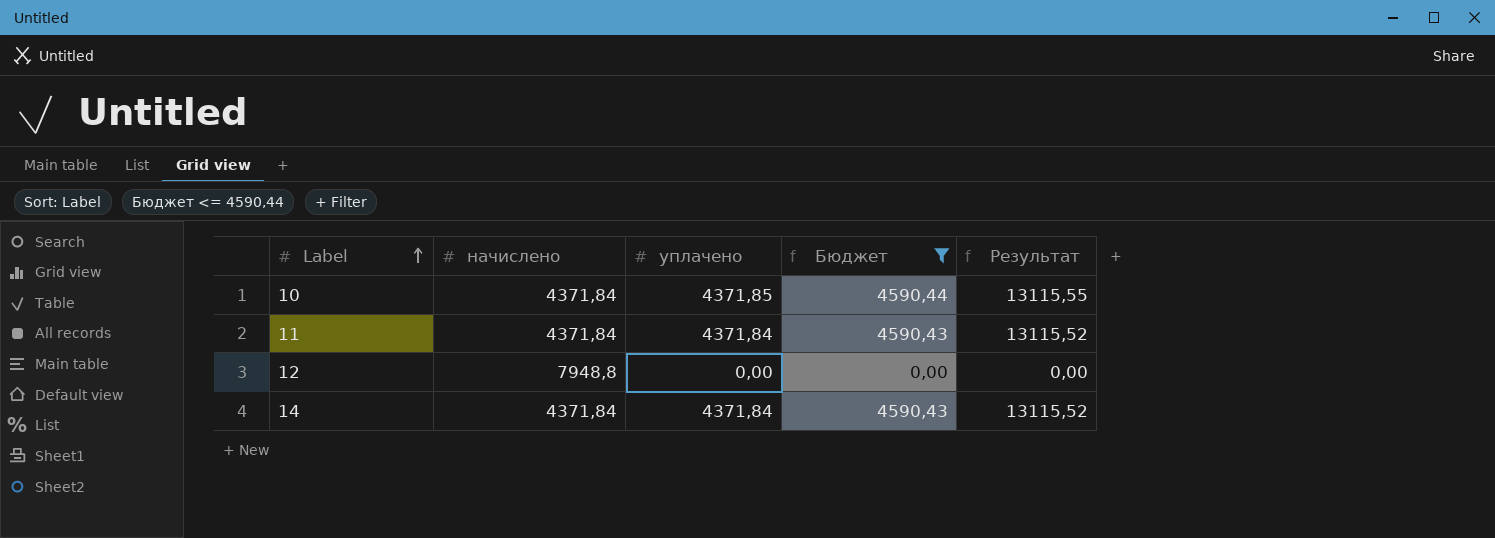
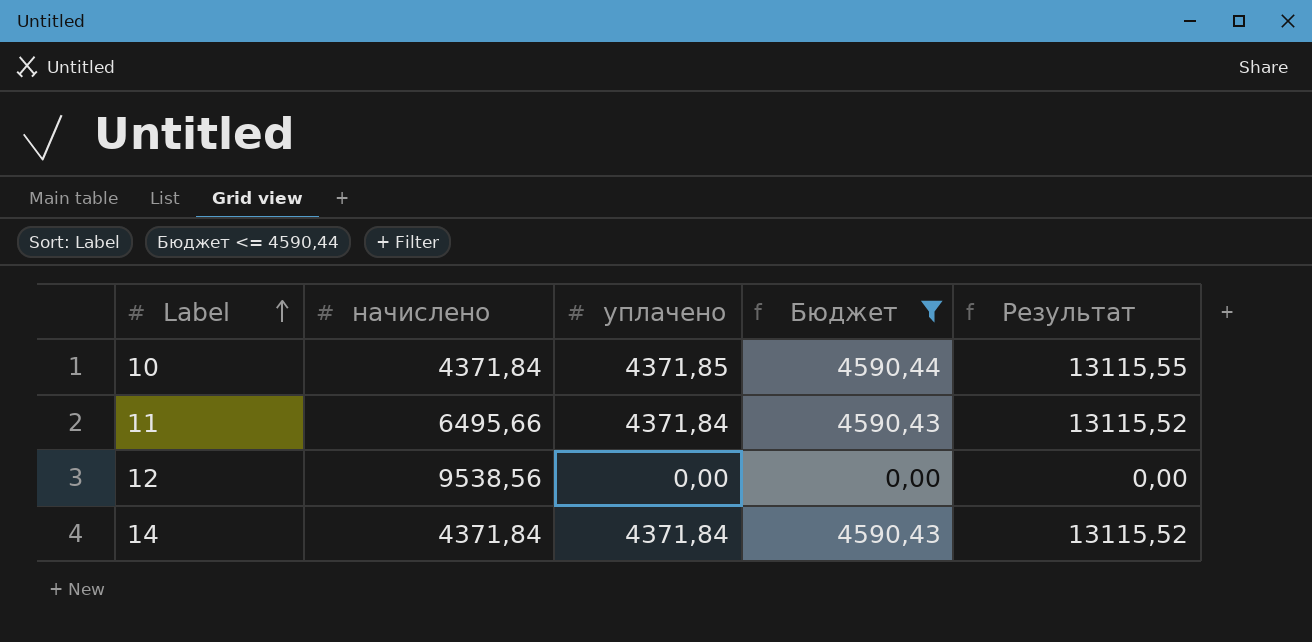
11 | начислено: 4371,84 -> 6495,66
12 | начислено: 7948,8 -> 9538,56

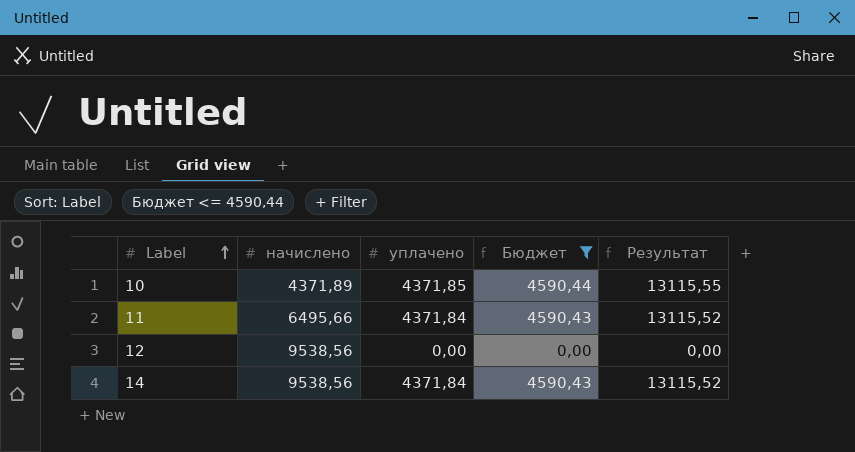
10 | начислено: 4371,84 -> 4371,89
14 | начислено: 4371,84 -> 9538,56

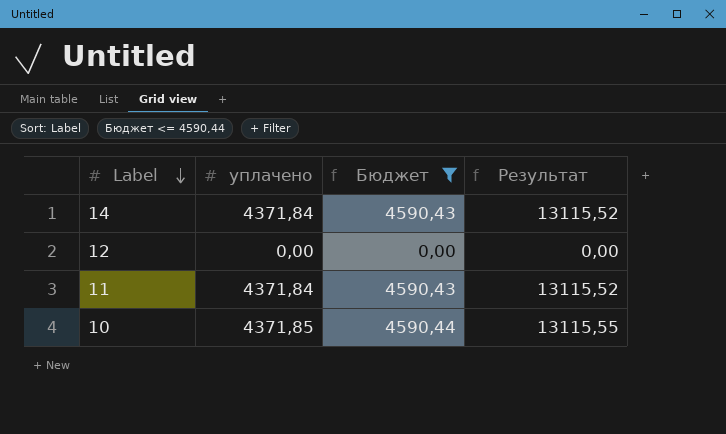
row order: Label ascending -> Label descending
column начислено | position: 2 -> none

